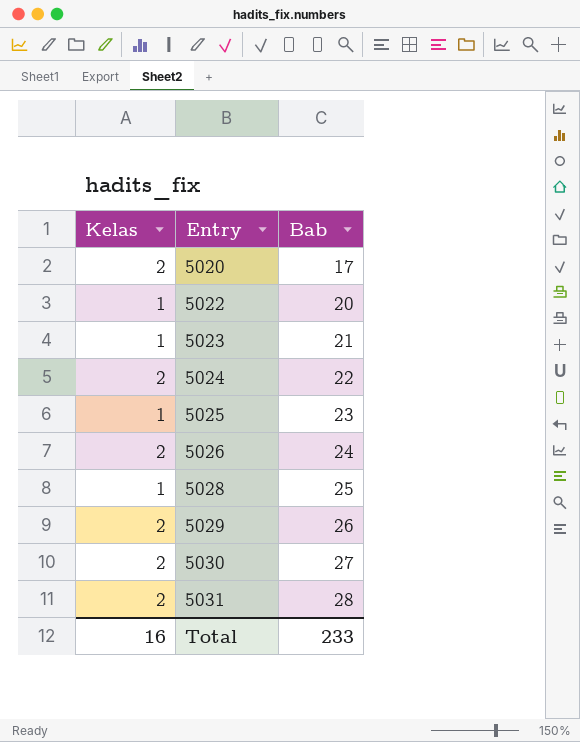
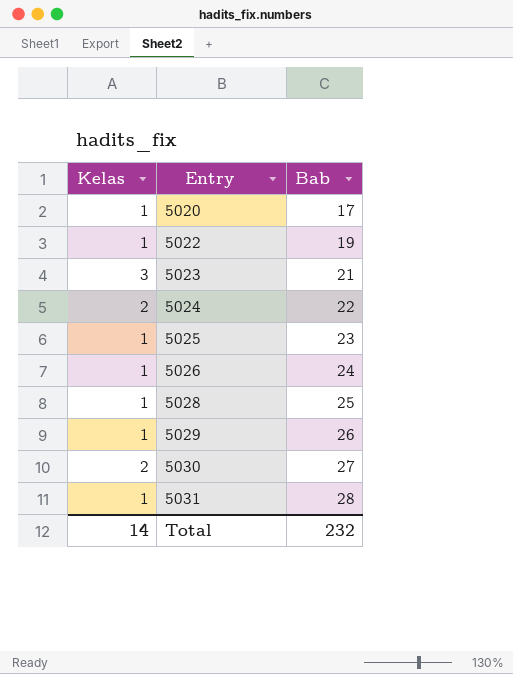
5020 | Kelas: 2 -> 1
5022 | Bab: 20 -> 19
5023 | Kelas: 1 -> 3
5026 | Kelas: 2 -> 1
5029 | Kelas: 2 -> 1
5031 | Kelas: 2 -> 1
Total | Kelas: 16 -> 14
Total | Bab: 233 -> 232

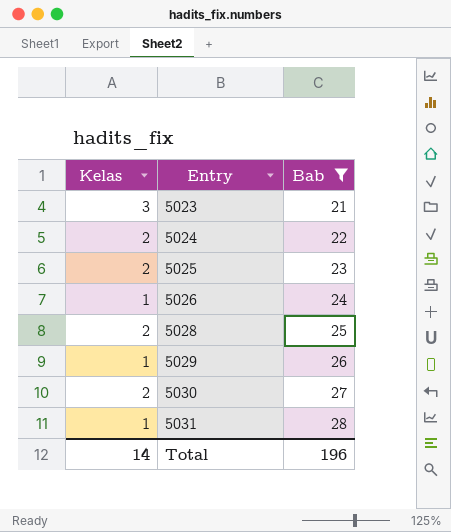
filter: none -> Bab >= 21
5025 | Kelas: 1 -> 2
5028 | Kelas: 1 -> 2
Total | Bab: 232 -> 196

